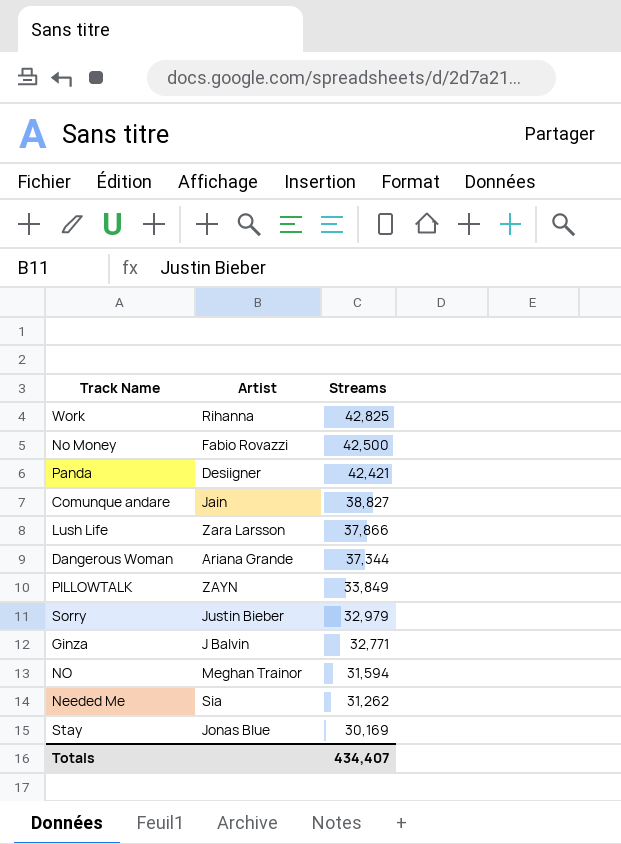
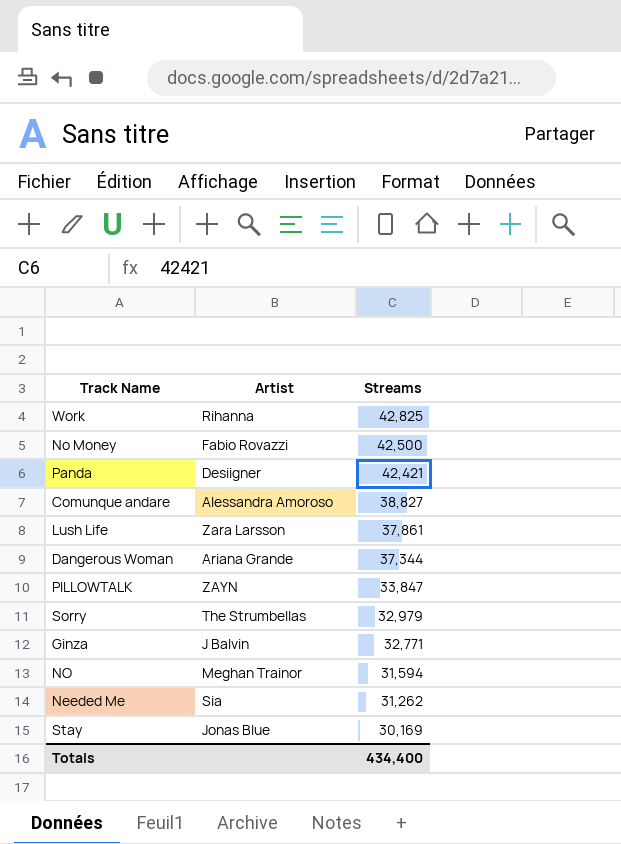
Comunque andare | Artist: Jain -> Alessandra Amoroso
Lush Life | Streams: 37,866 -> 37,861
PILLOWTALK | Streams: 33,849 -> 33,847
Sorry | Artist: Justin Bieber -> The Strumbellas
Totals | Streams: 434,407 -> 434,400

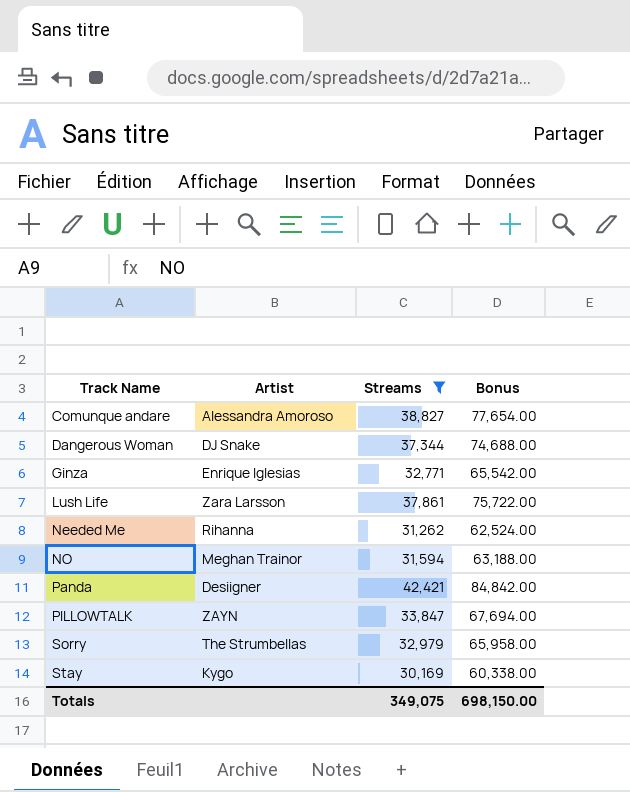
filter: none -> Streams <= 42,421
row order: Streams descending -> Track Name ascending
column Bonus | formula: none -> [Streams] * 2
Dangerous Woman | Artist: Ariana Grande -> DJ Snake
Ginza | Artist: J Balvin -> Enrique Iglesias
Needed Me | Artist: Sia -> Rihanna
Stay | Artist: Jonas Blue -> Kygo
Totals | Streams: 434,400 -> 349,075

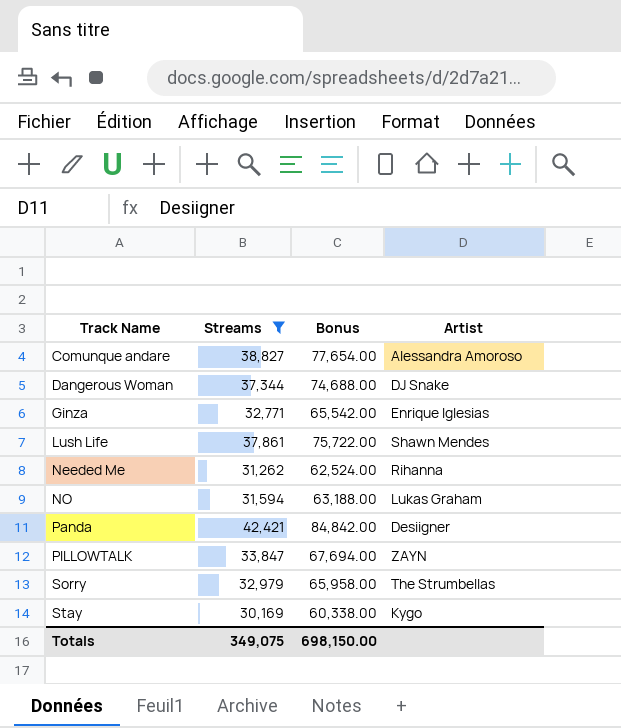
column Artist | position: 2 -> 4
Lush Life | Artist: Zara Larsson -> Shawn Mendes
NO | Artist: Meghan Trainor -> Lukas Graham

